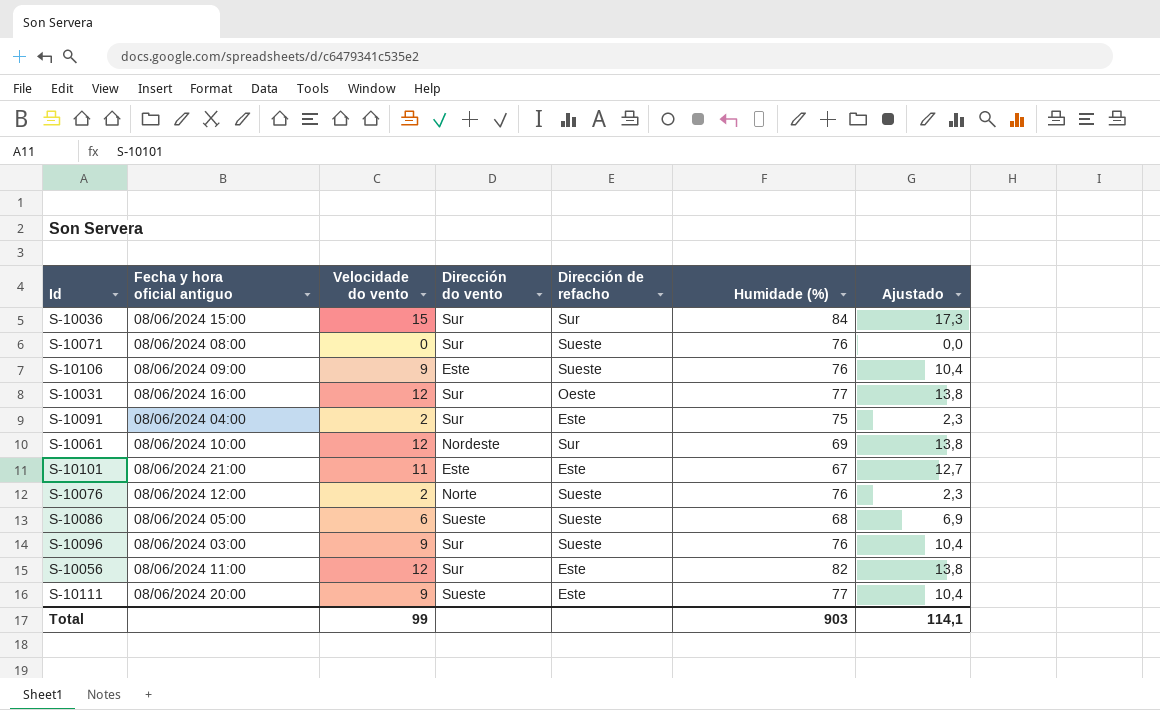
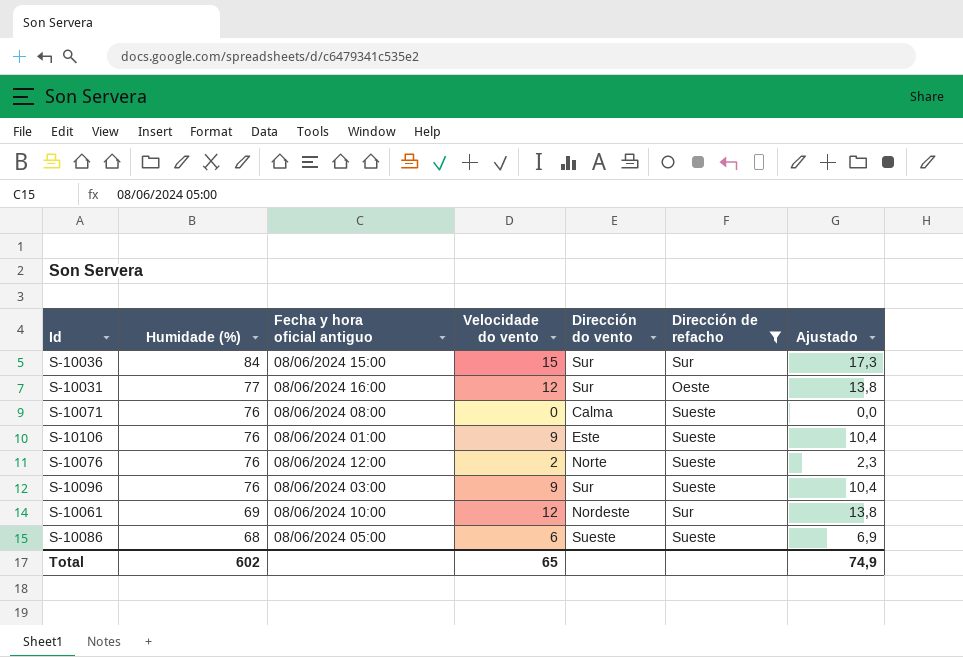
filter: none -> Dirección de refacho != Este
row order: none -> Humidade (%) descending
column Humidade (%) | position: 6 -> 2
S-10071 | Dirección do vento: Sur -> Calma
S-10106 | Fecha y hora oficial antiguo: 08/06/2024 09:00 -> 08/06/2024 01:00
Total | Humidade (%): 903 -> 602
Total | Velocidade do vento: 99 -> 65
Total | Ajustado: 114,1 -> 74,9

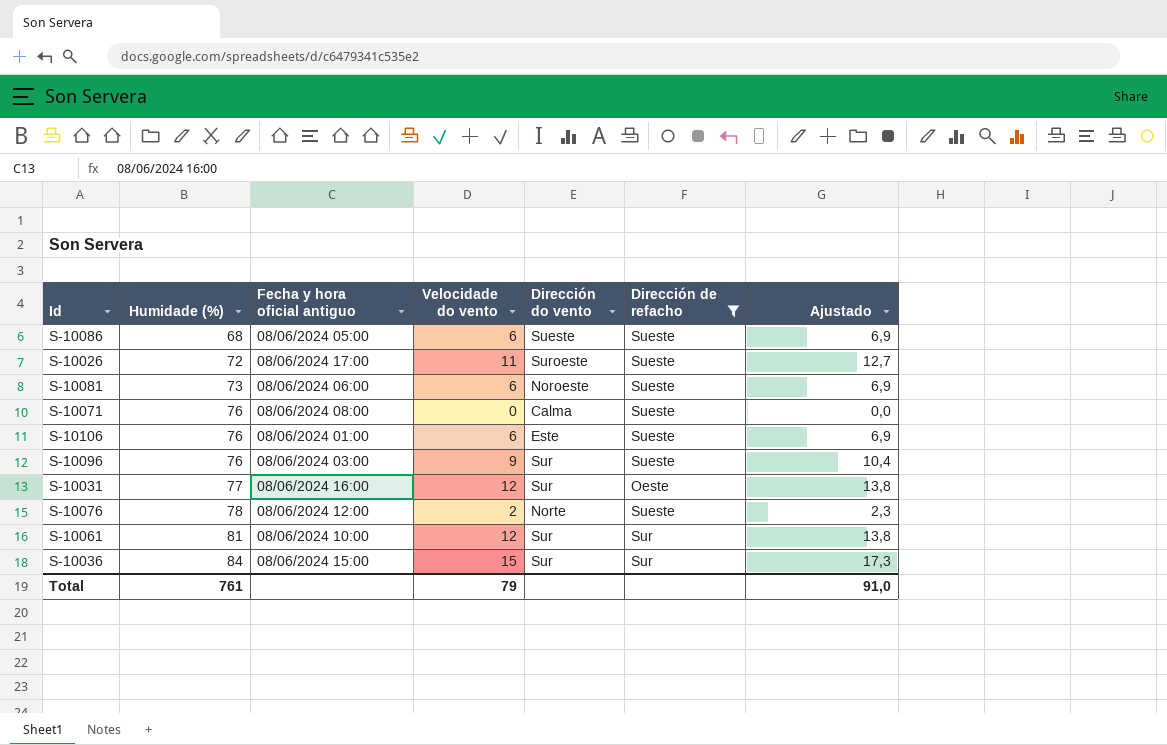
row order: Humidade (%) descending -> Humidade (%) ascending
row S-10026: none -> 72 | 08/06/2024 17:00 | 11 | Suroeste | Sueste | 12,7
row S-10081: none -> 73 | 08/06/2024 06:00 | 6 | Noroeste | Sueste | 6,9
S-10106 | Velocidade do vento: 9 -> 6
S-10106 | Ajustado: 10,4 -> 6,9
S-10076 | Humidade (%): 76 -> 78
S-10061 | Humidade (%): 69 -> 81
S-10061 | Dirección do vento: Nordeste -> Sur
Total | Humidade (%): 602 -> 761
Total | Velocidade do vento: 65 -> 79
Total | Ajustado: 74,9 -> 91,0

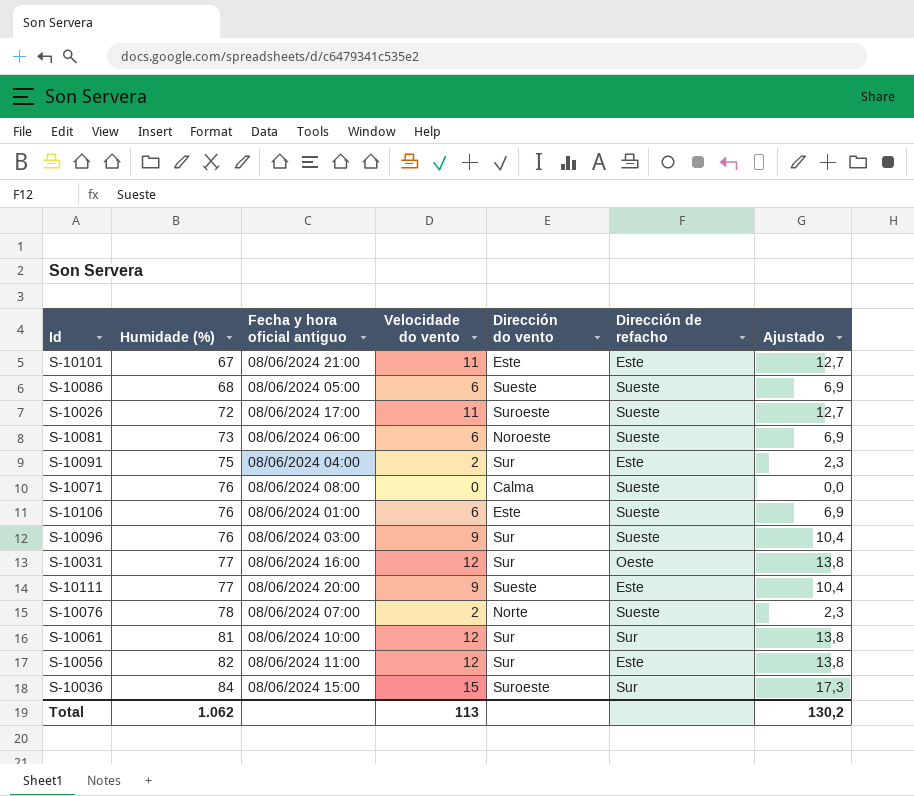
filter: Dirección de refacho != Este -> none
S-10076 | Fecha y hora oficial antiguo: 08/06/2024 12:00 -> 08/06/2024 07:00
S-10036 | Dirección do vento: Sur -> Suroeste
Total | Humidade (%): 761 -> 1.062
Total | Velocidade do vento: 79 -> 113
Total | Ajustado: 91,0 -> 130,2

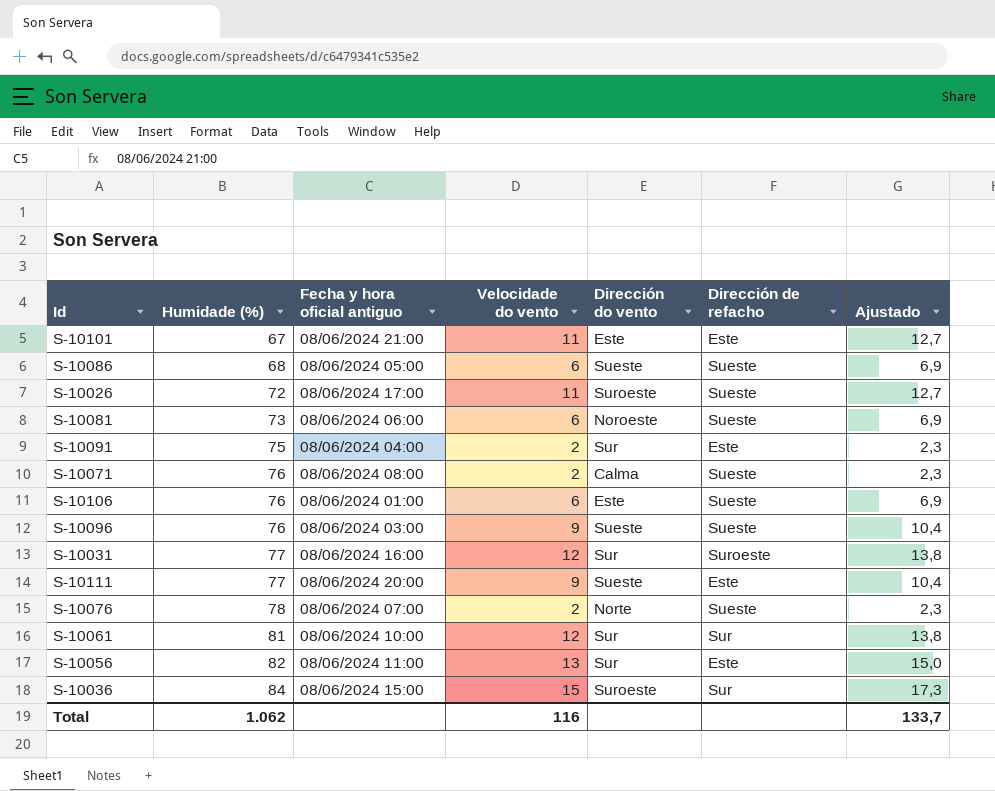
S-10071 | Velocidade do vento: 0 -> 2
S-10071 | Ajustado: 0,0 -> 2,3
S-10096 | Dirección do vento: Sur -> Sueste
S-10031 | Dirección de refacho: Oeste -> Suroeste
S-10056 | Velocidade do vento: 12 -> 13
S-10056 | Ajustado: 13,8 -> 15,0
Total | Velocidade do vento: 113 -> 116
Total | Ajustado: 130,2 -> 133,7

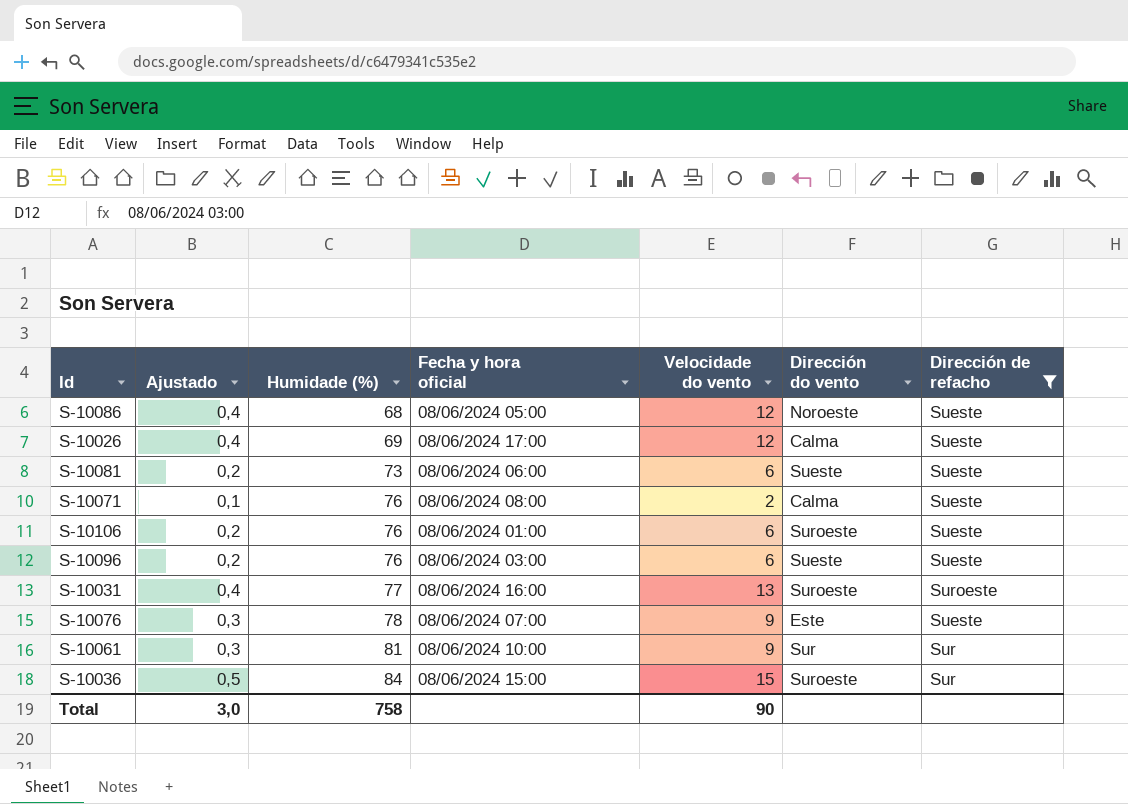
filter: none -> Dirección de refacho != Este
column Ajustado | formula: [Velocidade do vento] * 1,15 -> [Velocidade do vento] * 0,03
column Ajustado | position: 7 -> 2
column name: Fecha y hora oficial antiguo -> Fecha y hora oficial
S-10086 | Velocidade do vento: 6 -> 12
S-10086 | Dirección do vento: Sueste -> Noroeste
S-10026 | Humidade (%): 72 -> 69
S-10026 | Velocidade do vento: 11 -> 12
S-10026 | Dirección do vento: Suroeste -> Calma
S-10081 | Dirección do vento: Noroeste -> Sueste
S-10106 | Dirección do vento: Este -> Suroeste
S-10096 | Velocidade do vento: 9 -> 6
S-10031 | Velocidade do vento: 12 -> 13
S-10031 | Dirección do vento: Sur -> Suroeste
S-10076 | Velocidade do vento: 2 -> 9
S-10076 | Dirección do vento: Norte -> Este
S-10061 | Velocidade do vento: 12 -> 9
Total | Ajustado: 133,7 -> 3,0
Total | Humidade (%): 1.062 -> 758
Total | Velocidade do vento: 116 -> 90

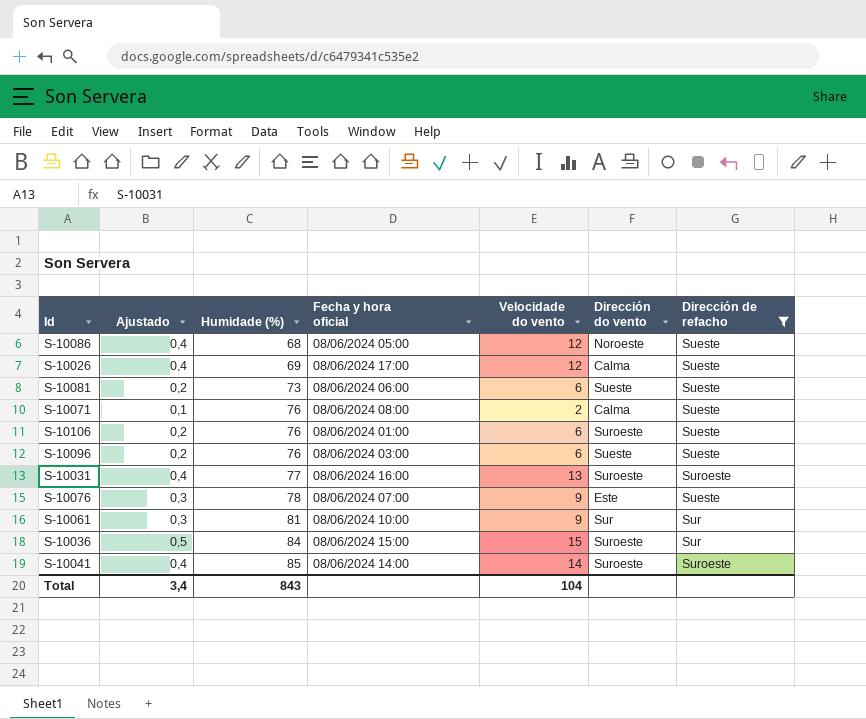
row S-10041: none -> 0,4 | 85 | 08/06/2024 14:00 | 14 | Suroeste | Suroeste
Total | Ajustado: 3,0 -> 3,4
Total | Humidade (%): 758 -> 843
Total | Velocidade do vento: 90 -> 104

